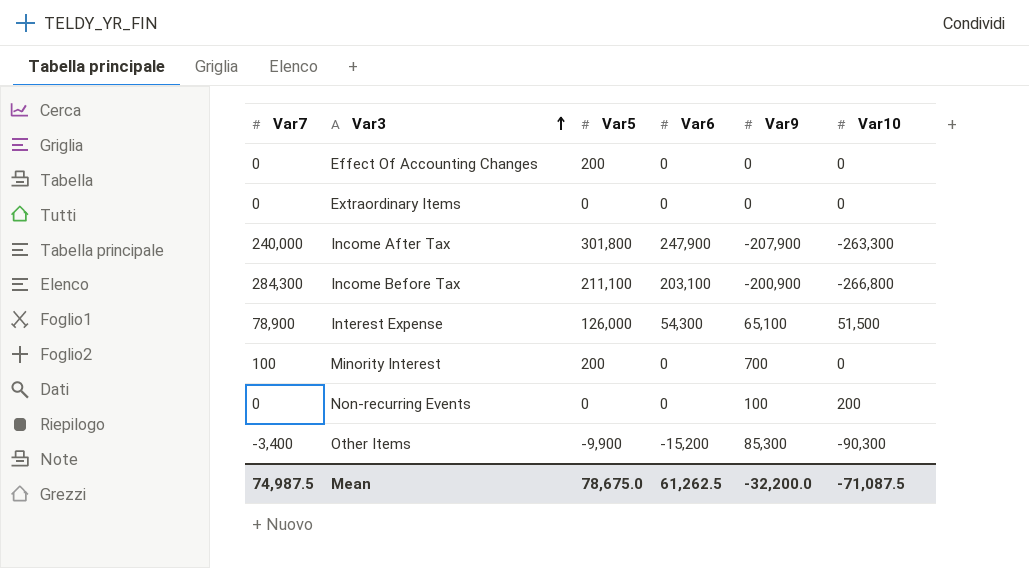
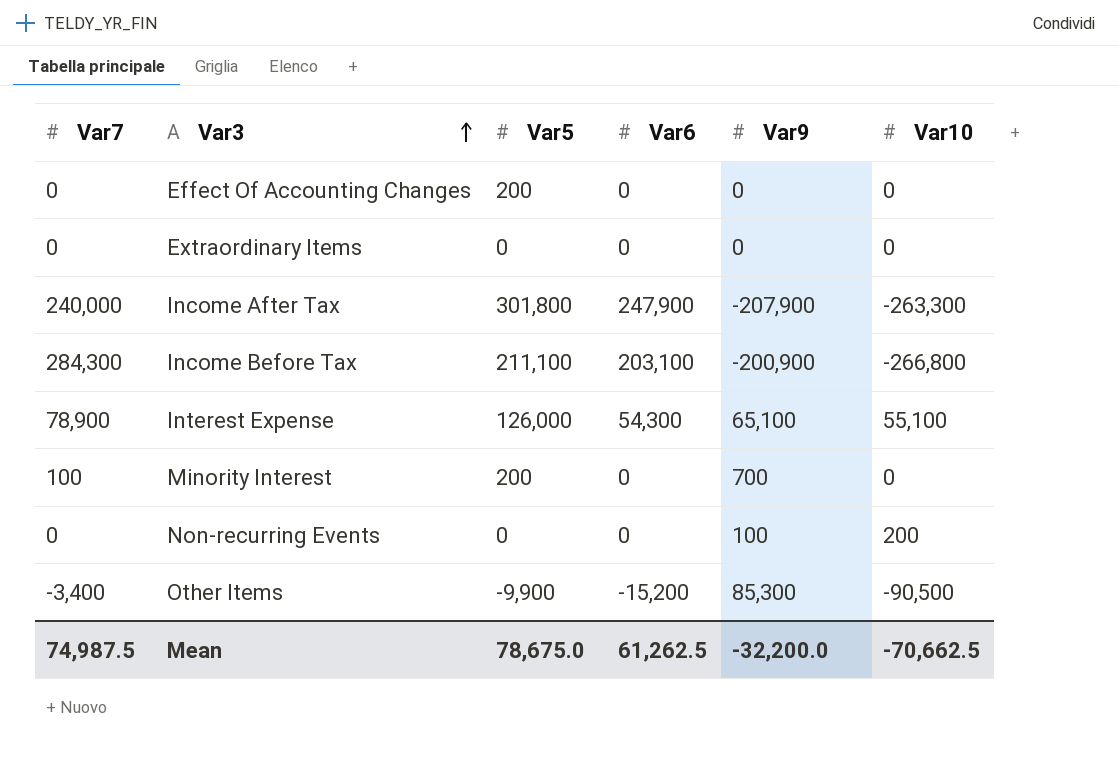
Interest Expense | Var10: 51,500 -> 55,100
Other Items | Var10: -90,300 -> -90,500
Mean | Var10: -71,087.5 -> -70,662.5

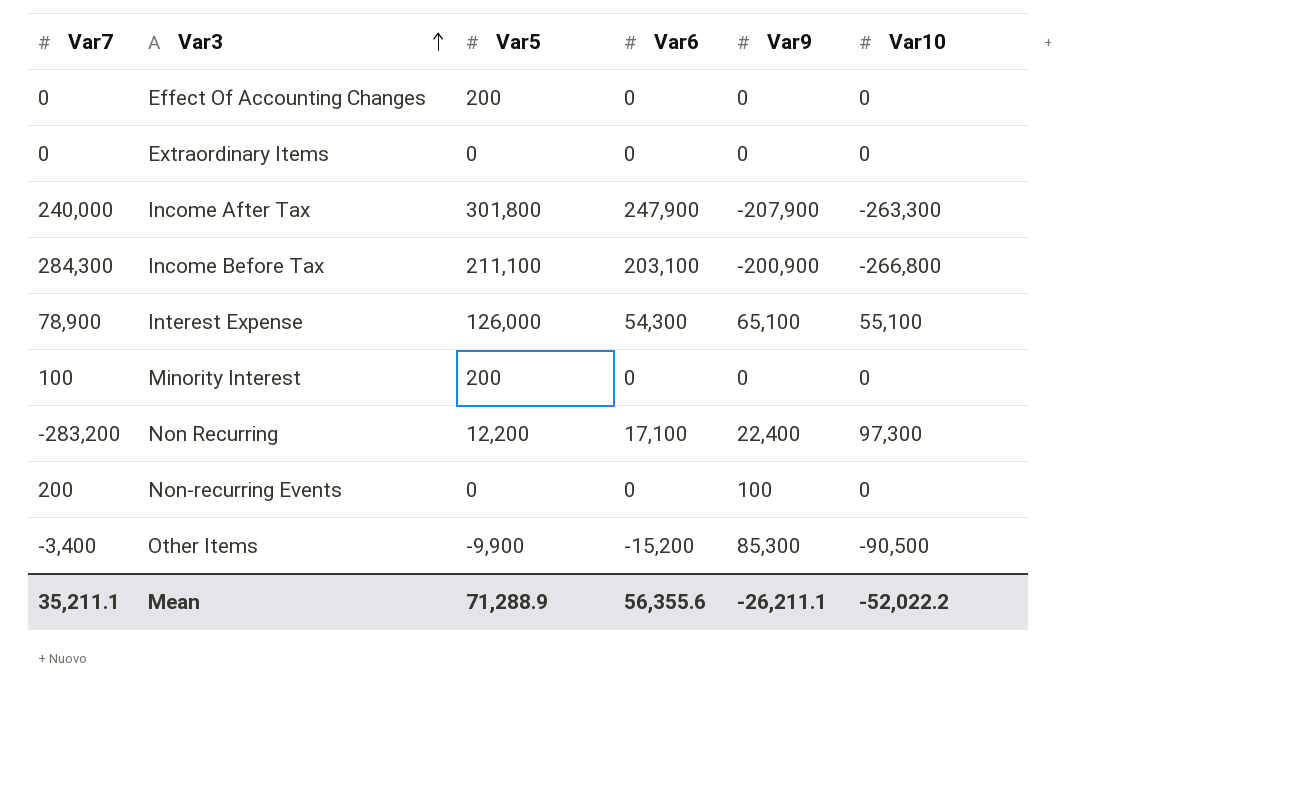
Minority Interest | Var9: 700 -> 0
row Non Recurring: none -> -283,200 | 12,200 | 17,100 | 22,400 | 97,300
Non-recurring Events | Var7: 0 -> 200
Non-recurring Events | Var10: 200 -> 0
Mean | Var7: 74,987.5 -> 35,211.1
Mean | Var5: 78,675.0 -> 71,288.9
Mean | Var6: 61,262.5 -> 56,355.6
Mean | Var9: -32,200.0 -> -26,211.1
Mean | Var10: -70,662.5 -> -52,022.2

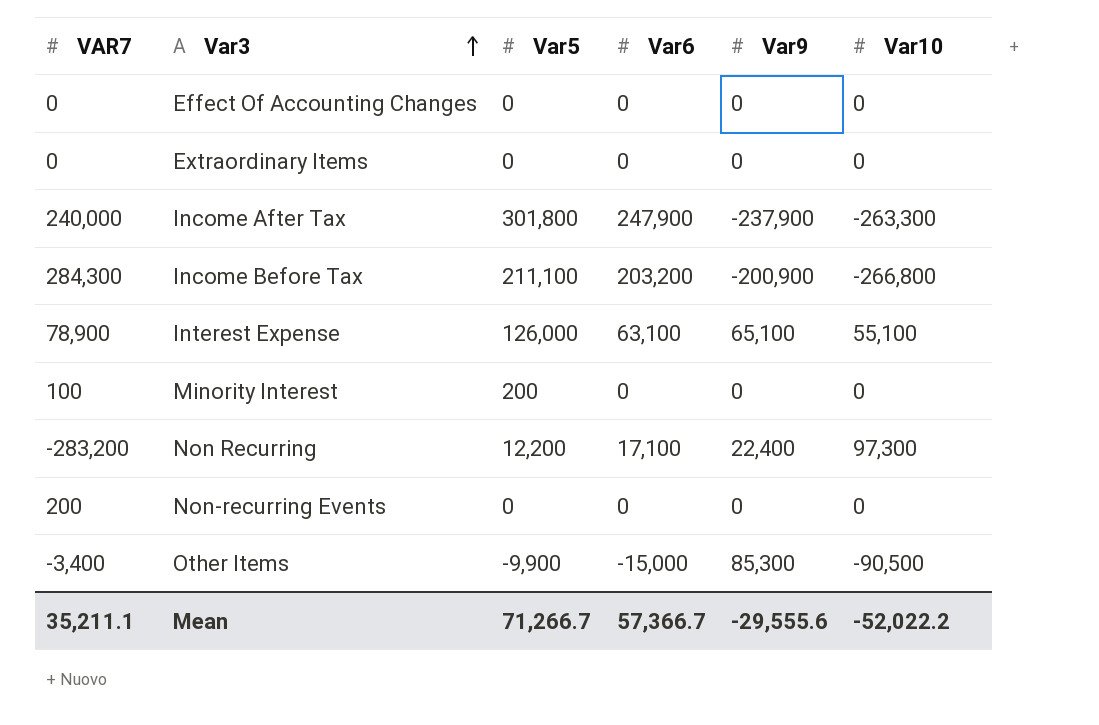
column name: Var7 -> VAR7
Effect Of Accounting Changes | Var5: 200 -> 0
Income After Tax | Var9: -207,900 -> -237,900
Income Before Tax | Var6: 203,100 -> 203,200
Interest Expense | Var6: 54,300 -> 63,100
Non-recurring Events | Var9: 100 -> 0
Other Items | Var6: -15,200 -> -15,000
Mean | Var5: 71,288.9 -> 71,266.7
Mean | Var6: 56,355.6 -> 57,366.7
Mean | Var9: -26,211.1 -> -29,555.6

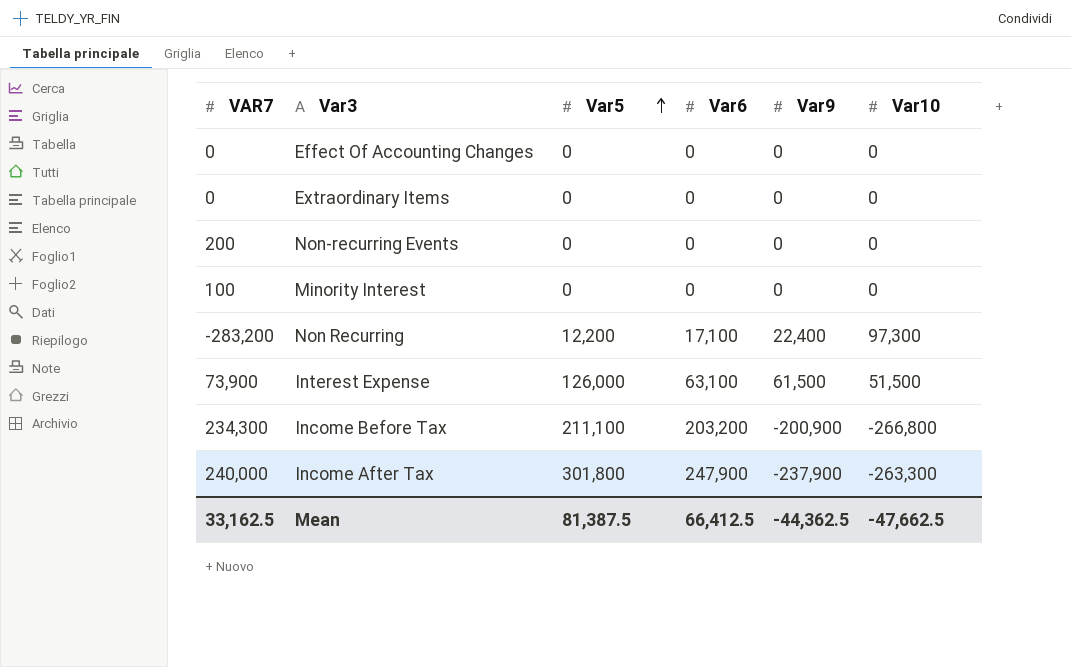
row order: Var3 ascending -> Var5 ascending
row Other Items: -3,400 | -9,900 | -15,000 | 85,300 | -90,500 -> none
Minority Interest | Var5: 200 -> 0
Interest Expense | VAR7: 78,900 -> 73,900
Interest Expense | Var9: 65,100 -> 61,500
Interest Expense | Var10: 55,100 -> 51,500
Income Before Tax | VAR7: 284,300 -> 234,300
Mean | VAR7: 35,211.1 -> 33,162.5
Mean | Var5: 71,266.7 -> 81,387.5
Mean | Var6: 57,366.7 -> 66,412.5
Mean | Var9: -29,555.6 -> -44,362.5
Mean | Var10: -52,022.2 -> -47,662.5

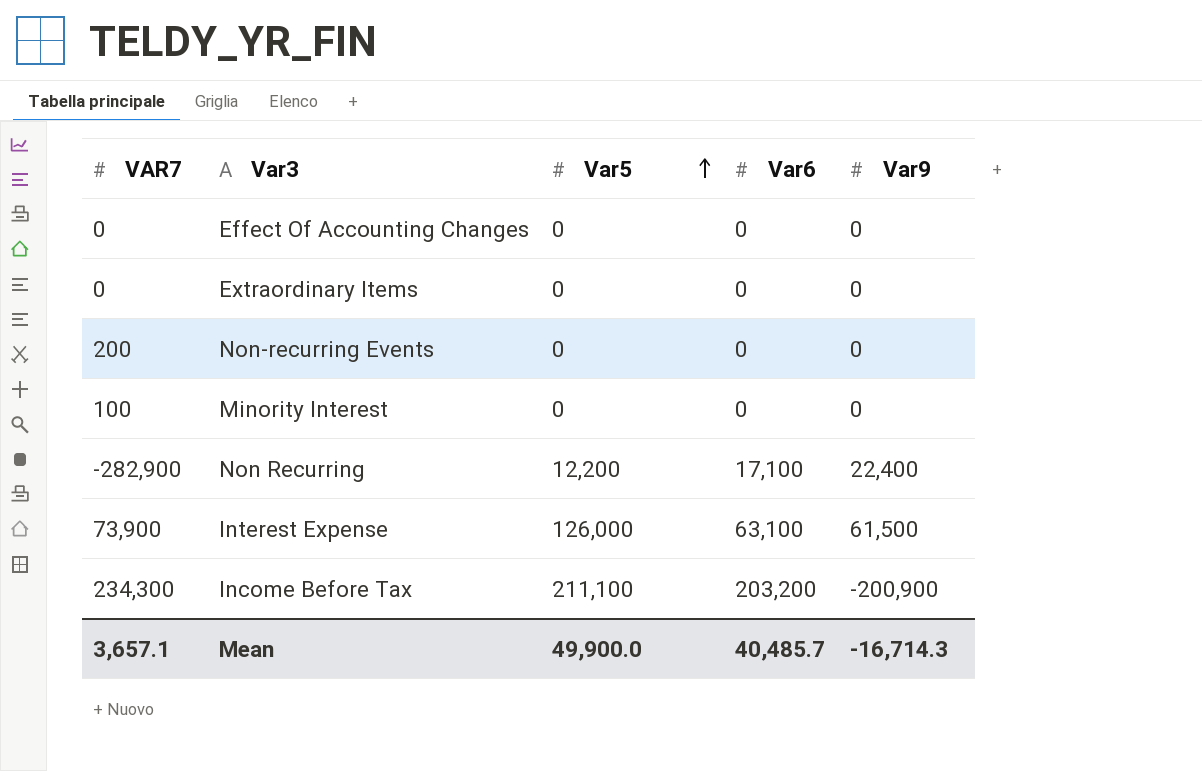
column Var10 | position: 6 -> none
row Income After Tax: 240,000 | 301,800 | 247,900 | -237,900 | -263,300 -> none
Non Recurring | VAR7: -283,200 -> -282,900
Mean | VAR7: 33,162.5 -> 3,657.1
Mean | Var5: 81,387.5 -> 49,900.0
Mean | Var6: 66,412.5 -> 40,485.7
Mean | Var9: -44,362.5 -> -16,714.3

